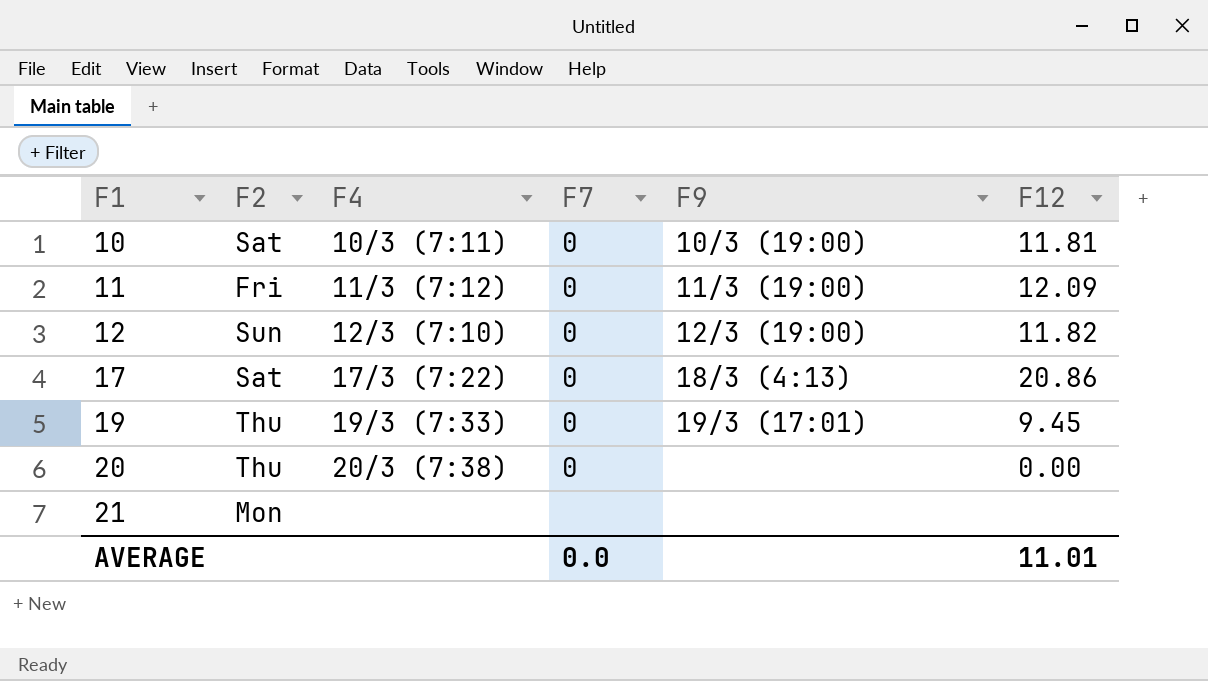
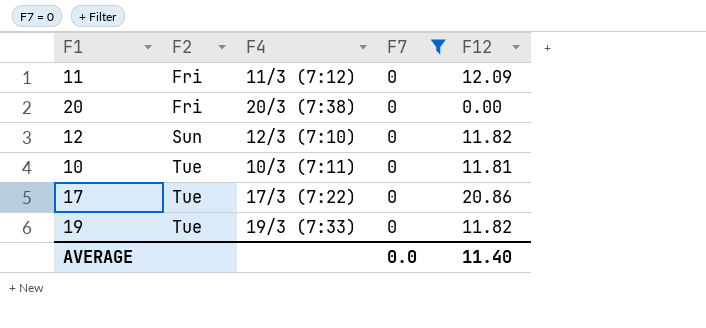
filter: none -> F7 = 0
row order: F1 ascending -> F2 ascending
column F9 | position: 5 -> none
20 | F2: Thu -> Fri
10 | F2: Sat -> Tue
17 | F2: Sat -> Tue
19 | F2: Thu -> Tue
19 | F12: 9.45 -> 11.82
AVERAGE | F12: 11.01 -> 11.40

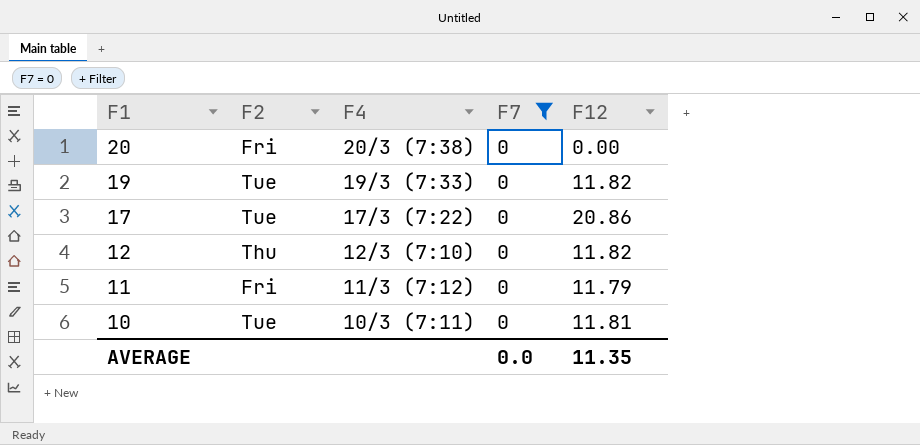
row order: F2 ascending -> F1 descending
12 | F2: Sun -> Thu
11 | F12: 12.09 -> 11.79
AVERAGE | F12: 11.40 -> 11.35

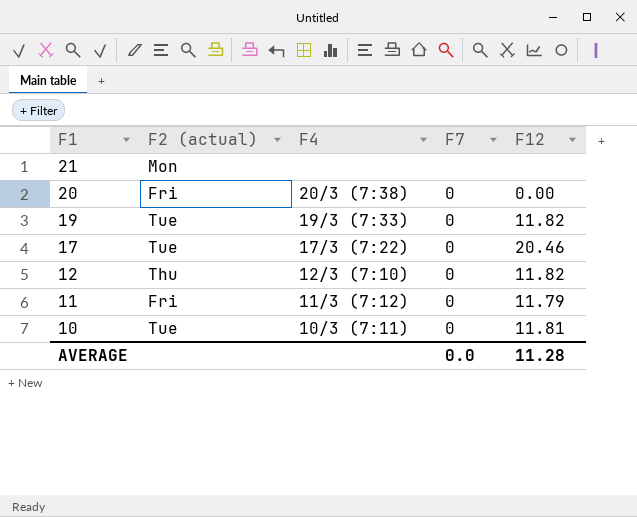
filter: F7 = 0 -> none
column name: F2 -> F2 (actual)
17 | F12: 20.86 -> 20.46
AVERAGE | F12: 11.35 -> 11.28

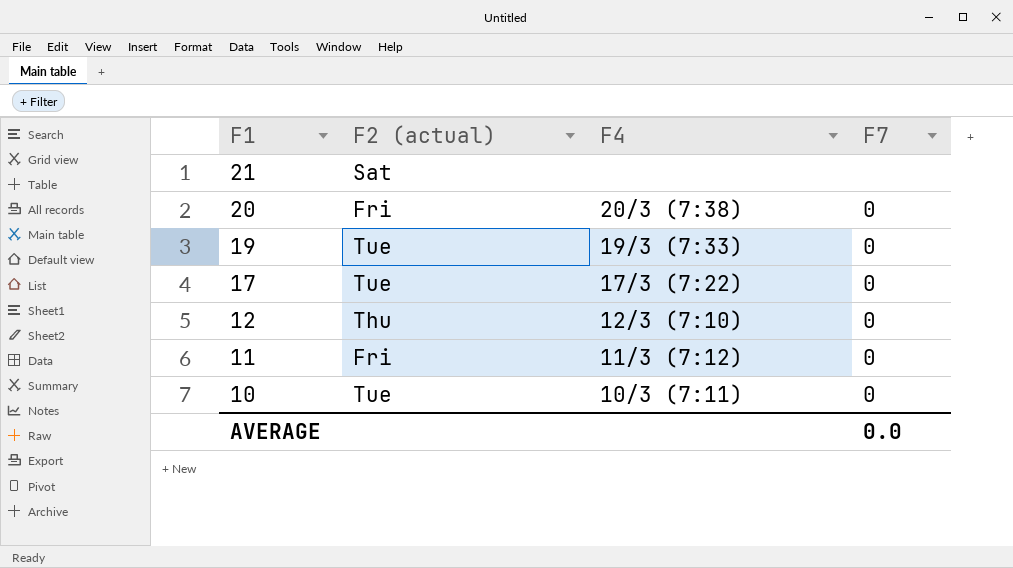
column F12 | position: 5 -> none
21 | F2 (actual): Mon -> Sat

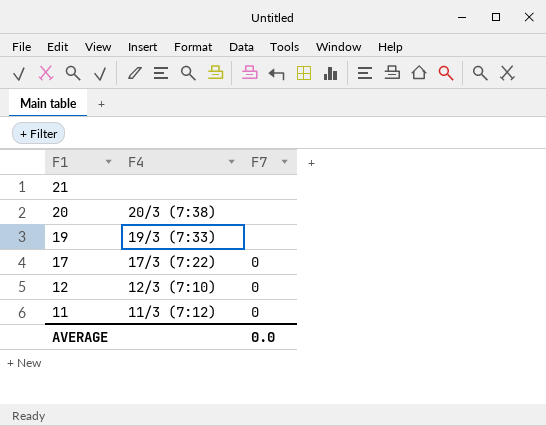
column F2 (actual) | position: 2 -> none
row 10: Tue | 10/3 (7:11) | 0 -> none
20 | F7: 0 -> none
19 | F7: 0 -> none

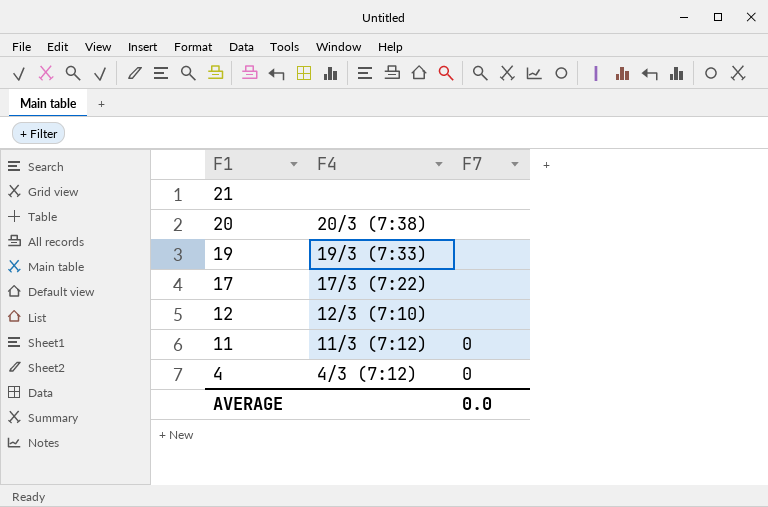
17 | F7: 0 -> none
12 | F7: 0 -> none
row 4: none -> 4/3 (7:12) | 0

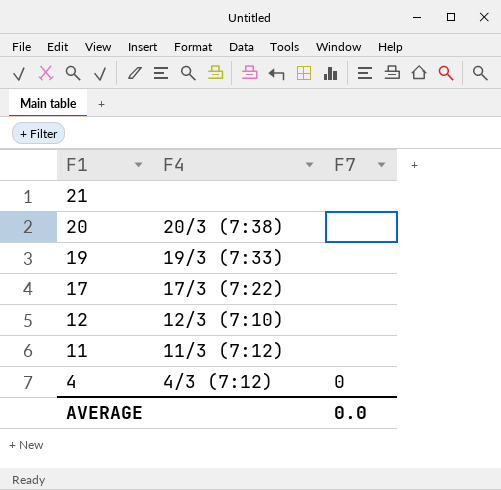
11 | F7: 0 -> none

